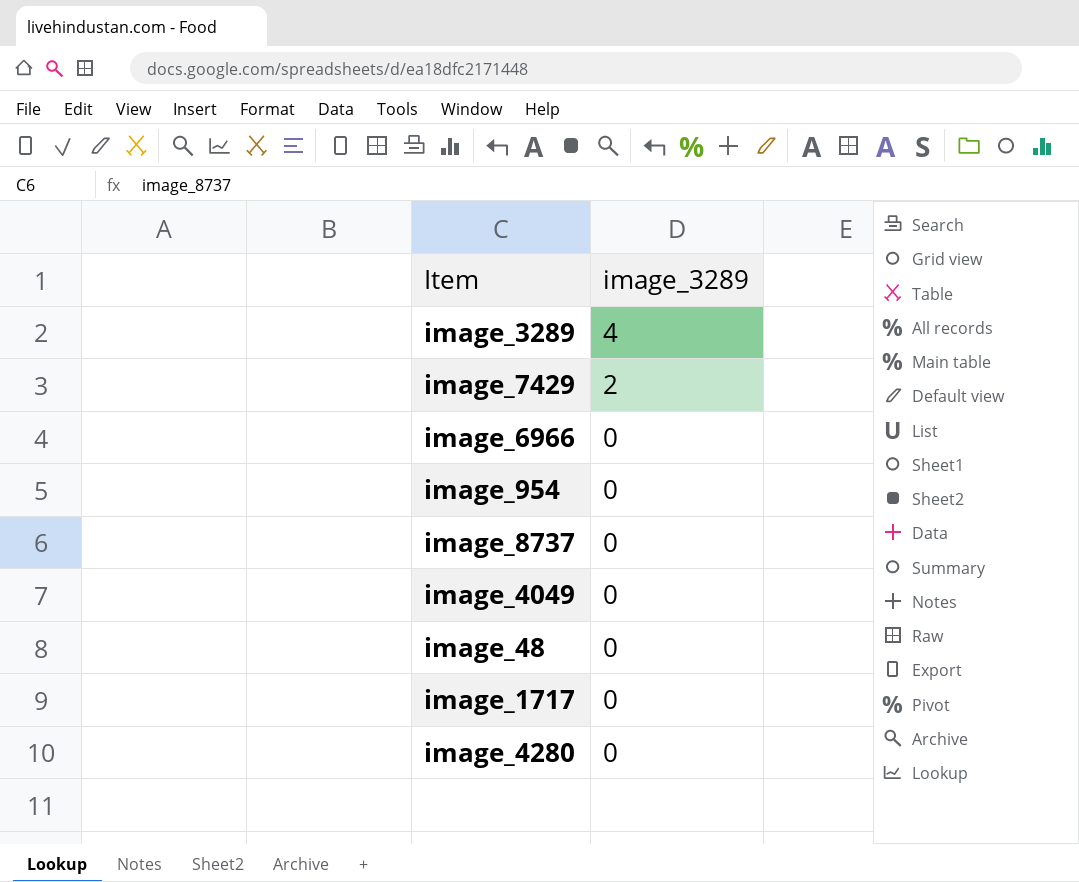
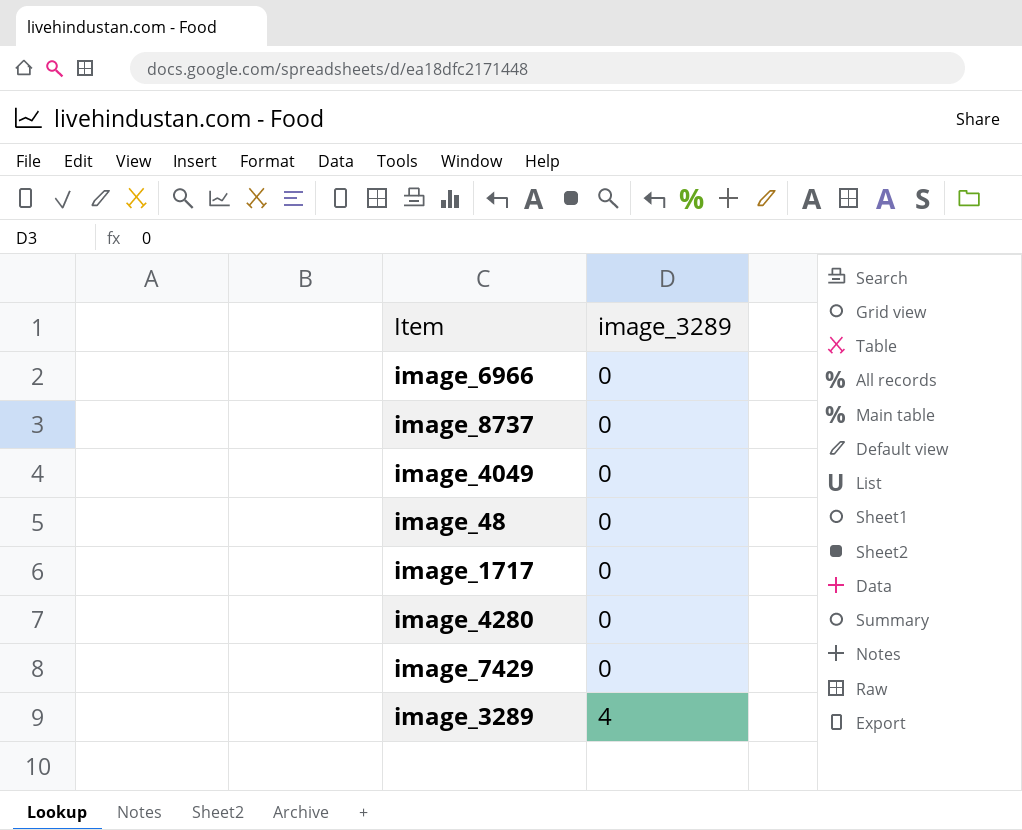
row order: image_3289 descending -> image_3289 ascending
row image_954: 0 -> none
image_7429 | image_3289: 2 -> 0

